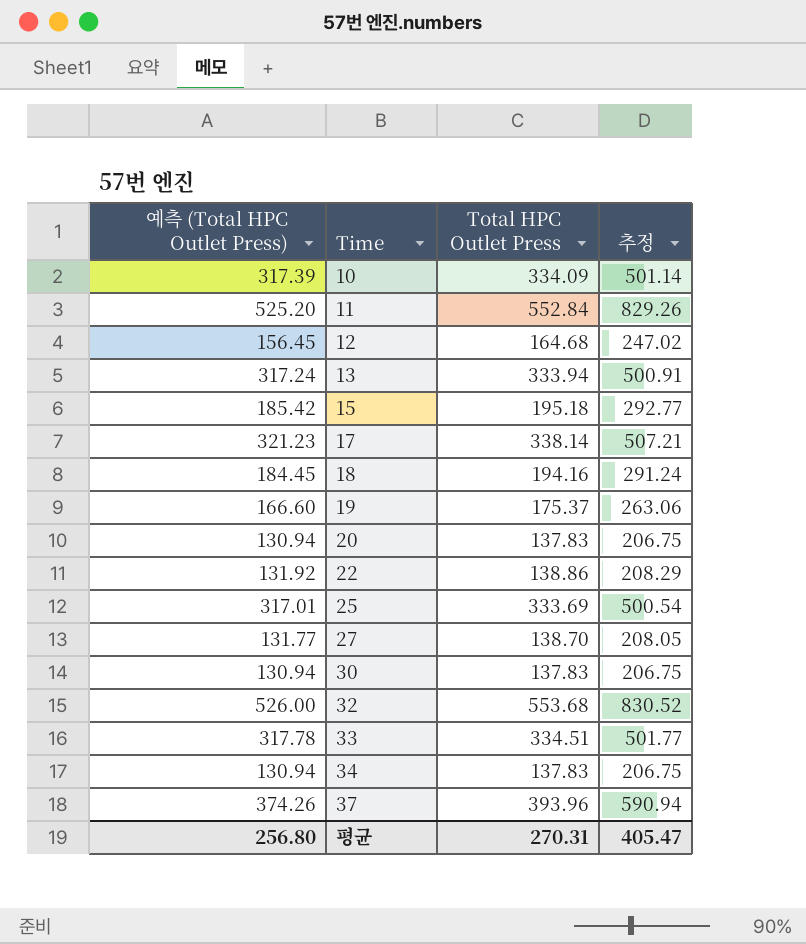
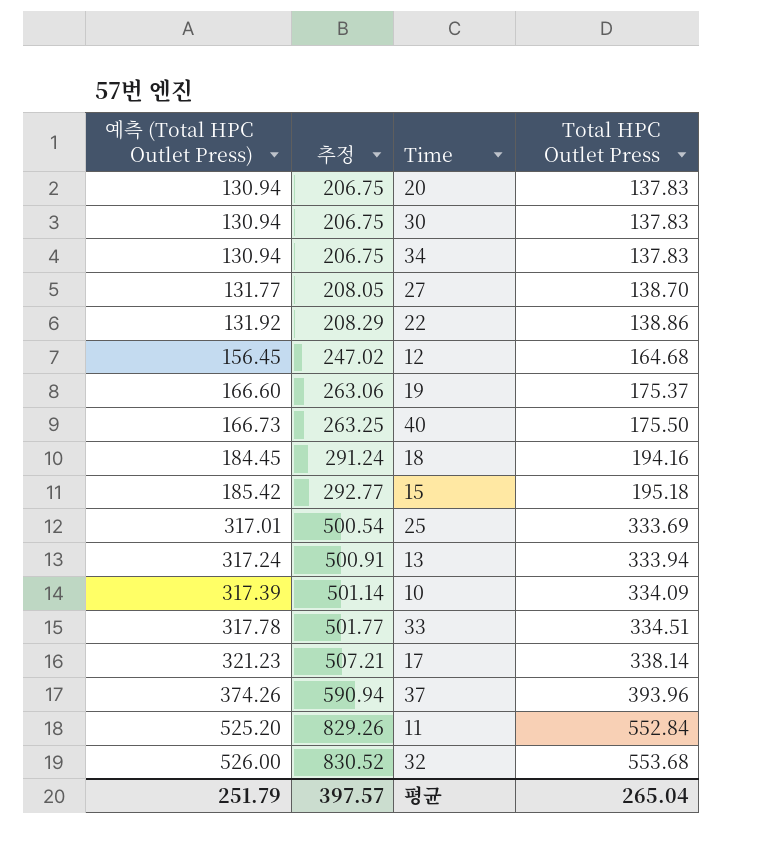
row order: Time ascending -> 예측 (Total HPC Outlet Press) ascending
column 추정 | position: 4 -> 2
row 40: none -> 166.73 | 263.25 | 175.50
평균 | 예측 (Total HPC Outlet Press): 256.80 -> 251.79
평균 | 추정: 405.47 -> 397.57
평균 | Total HPC Outlet Press: 270.31 -> 265.04

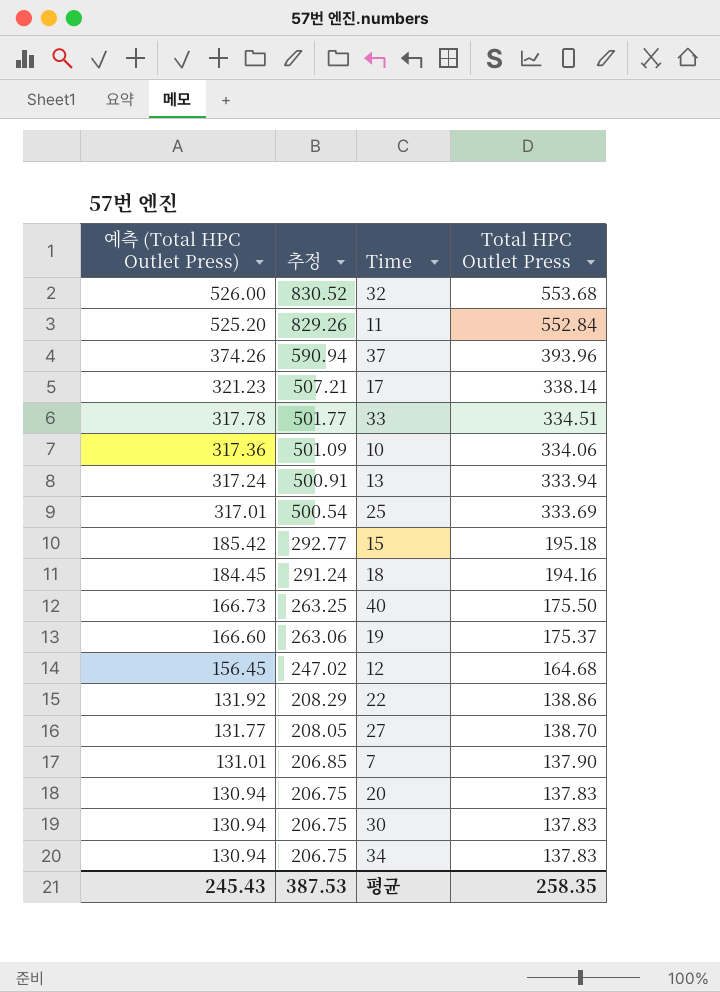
row order: 예측 (Total HPC Outlet Press) ascending -> 예측 (Total HPC Outlet Press) descending
10 | 예측 (Total HPC Outlet Press): 317.39 -> 317.36
10 | 추정: 501.14 -> 501.09
10 | Total HPC Outlet Press: 334.09 -> 334.06
row 7: none -> 131.01 | 206.85 | 137.90
평균 | 예측 (Total HPC Outlet Press): 251.79 -> 245.43
평균 | 추정: 397.57 -> 387.53
평균 | Total HPC Outlet Press: 265.04 -> 258.35

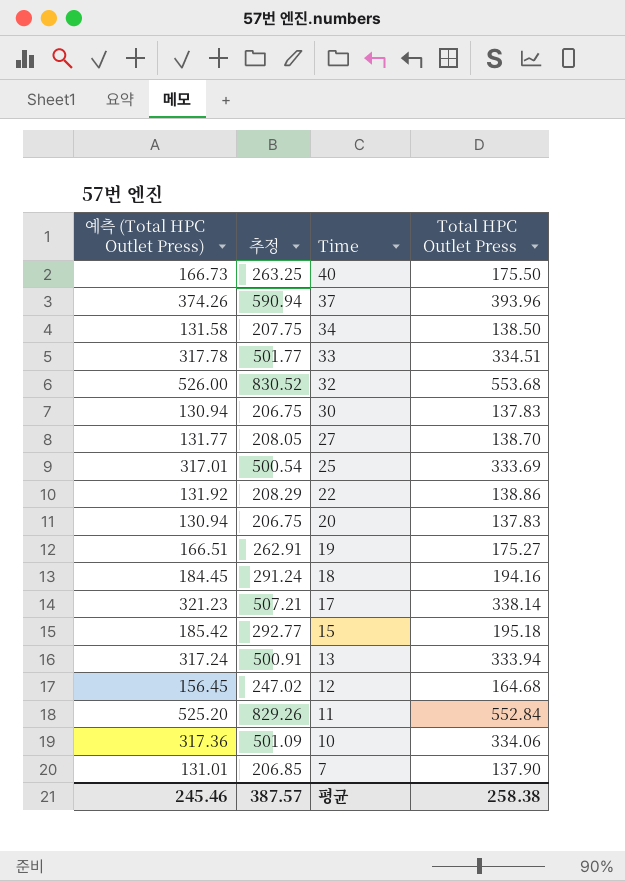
row order: 예측 (Total HPC Outlet Press) descending -> Time descending
34 | 예측 (Total HPC Outlet Press): 130.94 -> 131.58
34 | 추정: 206.75 -> 207.75
34 | Total HPC Outlet Press: 137.83 -> 138.50
19 | 예측 (Total HPC Outlet Press): 166.60 -> 166.51
19 | 추정: 263.06 -> 262.91
19 | Total HPC Outlet Press: 175.37 -> 175.27
평균 | 예측 (Total HPC Outlet Press): 245.43 -> 245.46
평균 | 추정: 387.53 -> 387.57
평균 | Total HPC Outlet Press: 258.35 -> 258.38

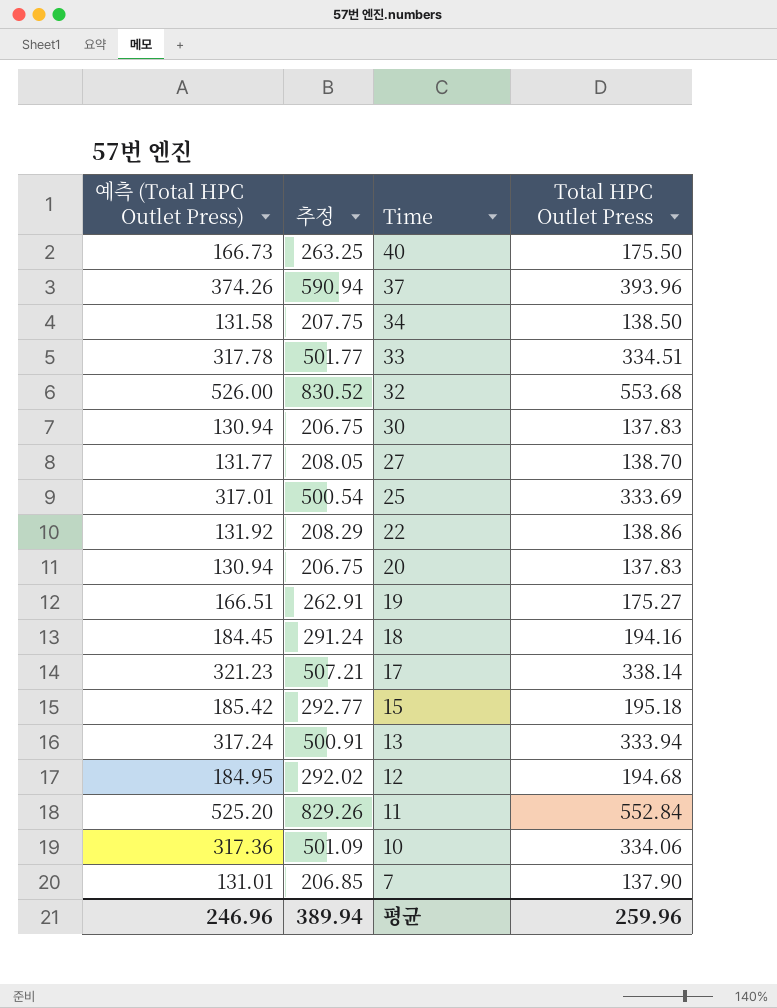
12 | 예측 (Total HPC Outlet Press): 156.45 -> 184.95
12 | 추정: 247.02 -> 292.02
12 | Total HPC Outlet Press: 164.68 -> 194.68
평균 | 예측 (Total HPC Outlet Press): 245.46 -> 246.96
평균 | 추정: 387.57 -> 389.94
평균 | Total HPC Outlet Press: 258.38 -> 259.96

